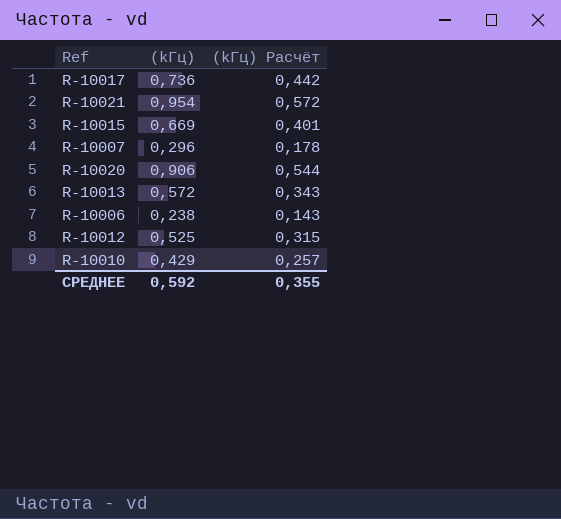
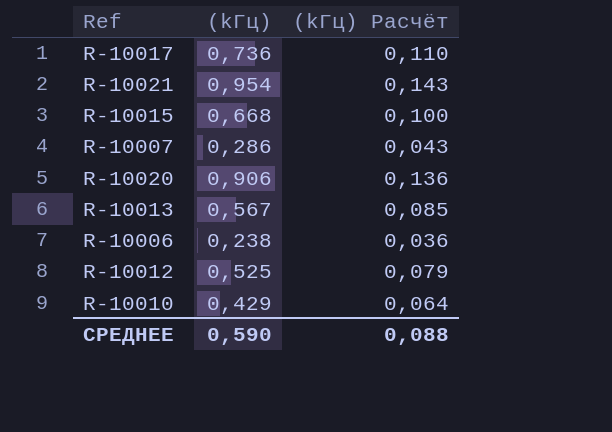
column (kГц) Расчёт | formula: [(kГц)] * 0,6 -> [(kГц)] * 0,15
R-10015 | (kГц): 0,669 -> 0,668
R-10007 | (kГц): 0,296 -> 0,286
R-10013 | (kГц): 0,572 -> 0,567
СРЕДНЕЕ | (kГц): 0,592 -> 0,590
СРЕДНЕЕ | (kГц) Расчёт: 0,355 -> 0,088

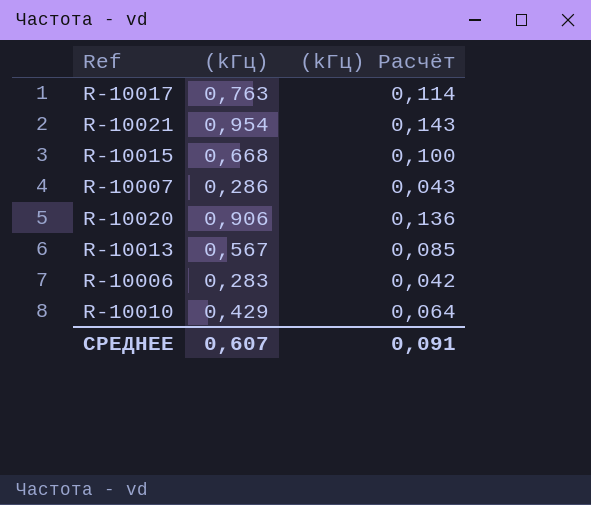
row R-10012: 0,525 | 0,079 -> none
R-10017 | (kГц): 0,736 -> 0,763
R-10017 | (kГц) Расчёт: 0,110 -> 0,114
R-10006 | (kГц): 0,238 -> 0,283
R-10006 | (kГц) Расчёт: 0,036 -> 0,042
СРЕДНЕЕ | (kГц): 0,590 -> 0,607
СРЕДНЕЕ | (kГц) Расчёт: 0,088 -> 0,091

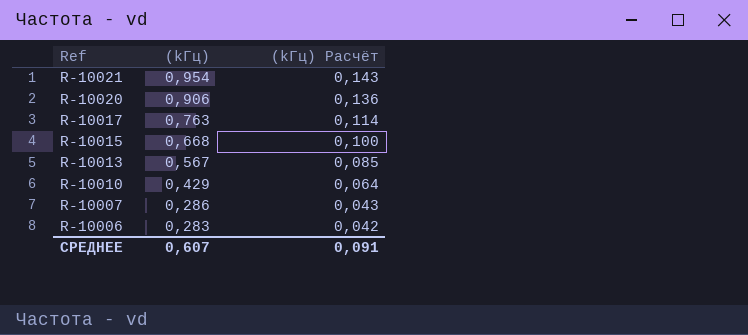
row order: none -> Ref descending

